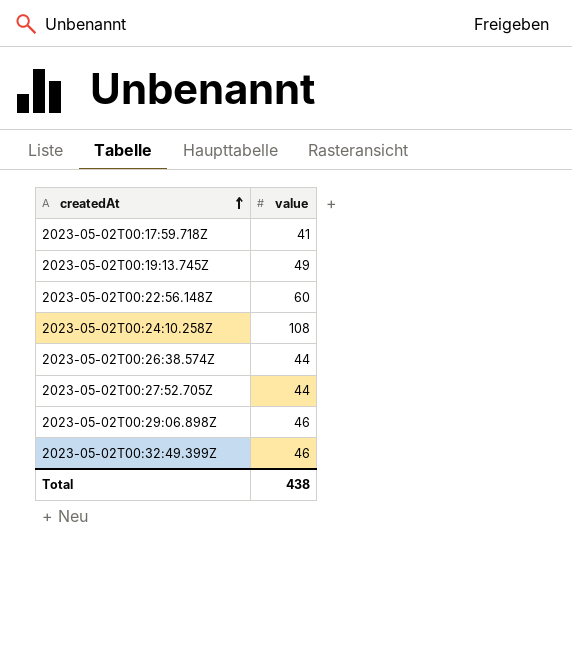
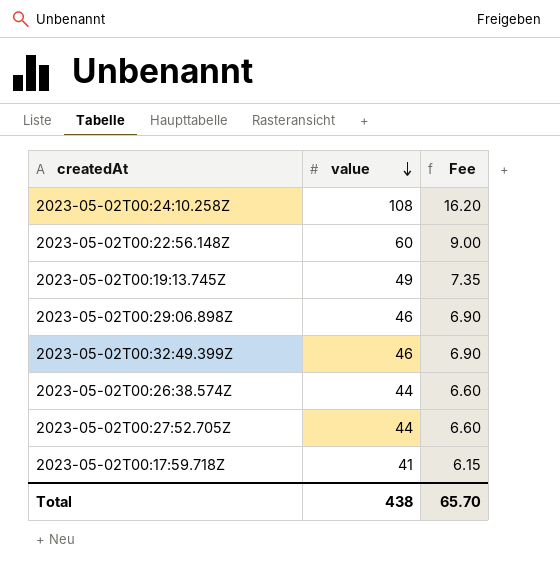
row order: createdAt ascending -> value descending
column Fee | formula: none -> [value] * 0.15

